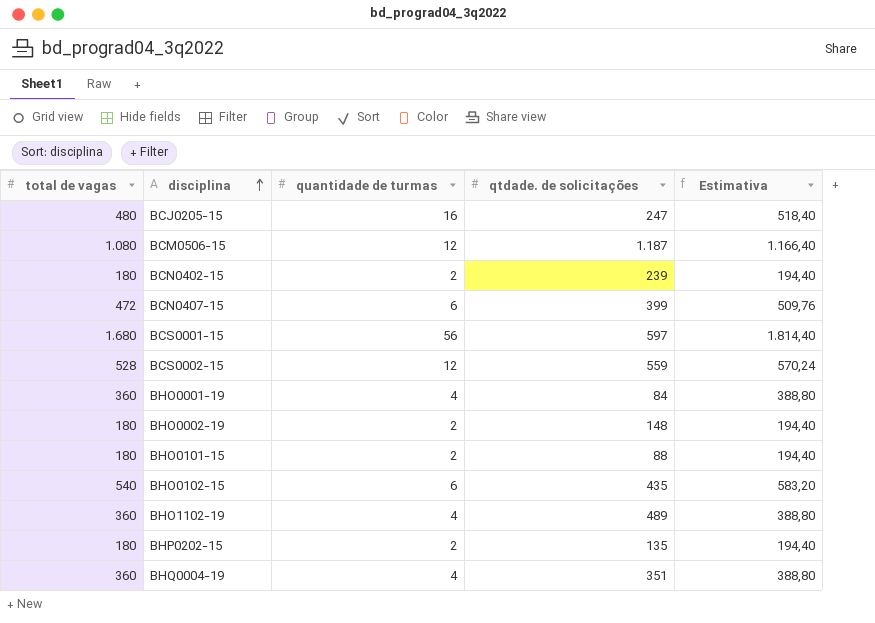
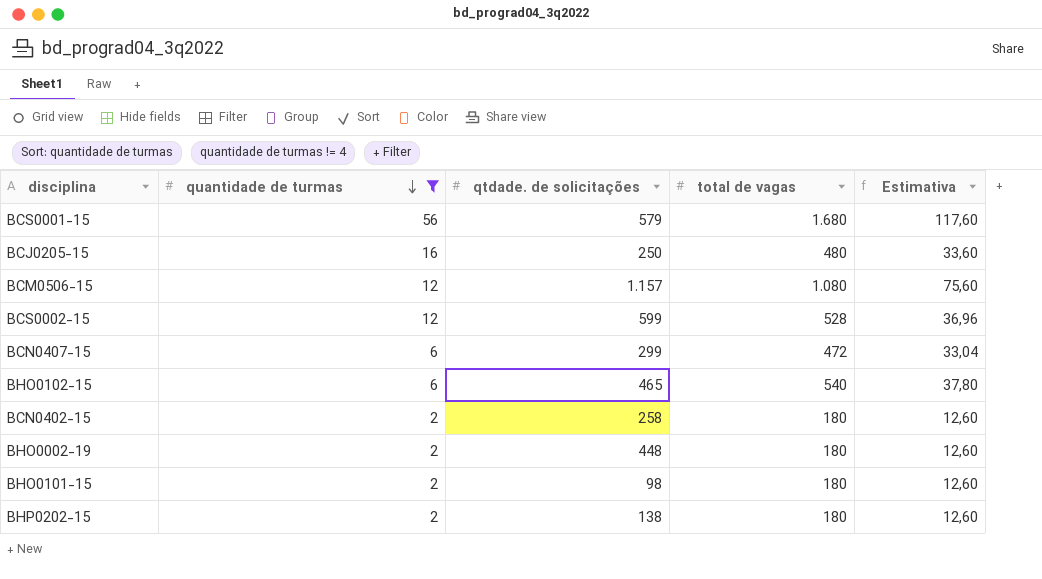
filter: none -> quantidade de turmas != 4
row order: disciplina ascending -> quantidade de turmas descending
column total de vagas | position: 1 -> 4
column Estimativa | formula: [total de vagas] * 1,08 -> [total de vagas] * 0,07
BCS0001-15 | qtdade. de solicitações: 597 -> 579
BCJ0205-15 | qtdade. de solicitações: 247 -> 250
BCM0506-15 | qtdade. de solicitações: 1.187 -> 1.157
BCS0002-15 | qtdade. de solicitações: 559 -> 599
BCN0407-15 | qtdade. de solicitações: 399 -> 299
BHO0102-15 | qtdade. de solicitações: 435 -> 465
BCN0402-15 | qtdade. de solicitações: 239 -> 258
BHO0002-19 | qtdade. de solicitações: 148 -> 448
BHO0101-15 | qtdade. de solicitações: 88 -> 98
BHP0202-15 | qtdade. de solicitações: 135 -> 138

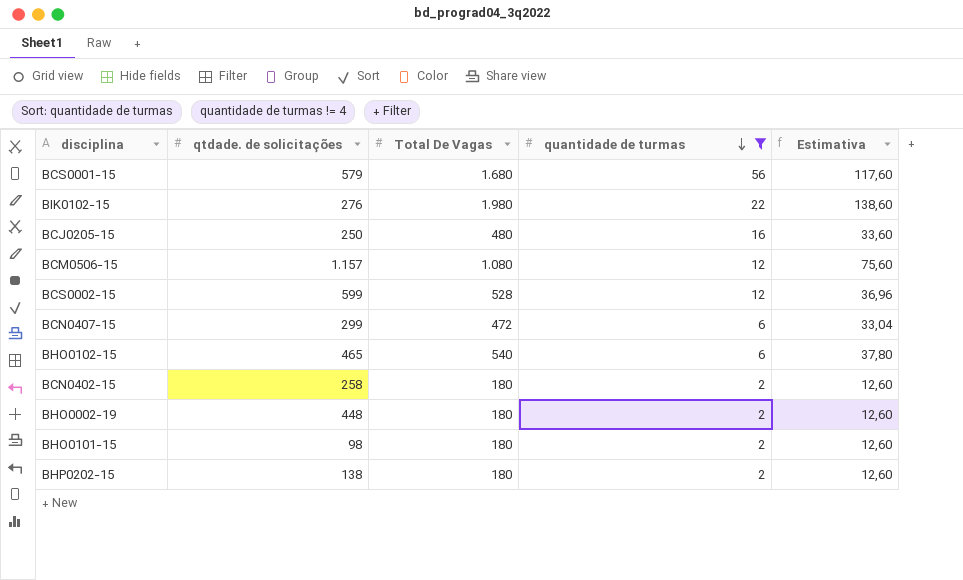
column name: total de vagas -> Total De Vagas
column quantidade de turmas | position: 2 -> 4
row BIK0102-15: none -> 276 | 1.980 | 22 | 138,60

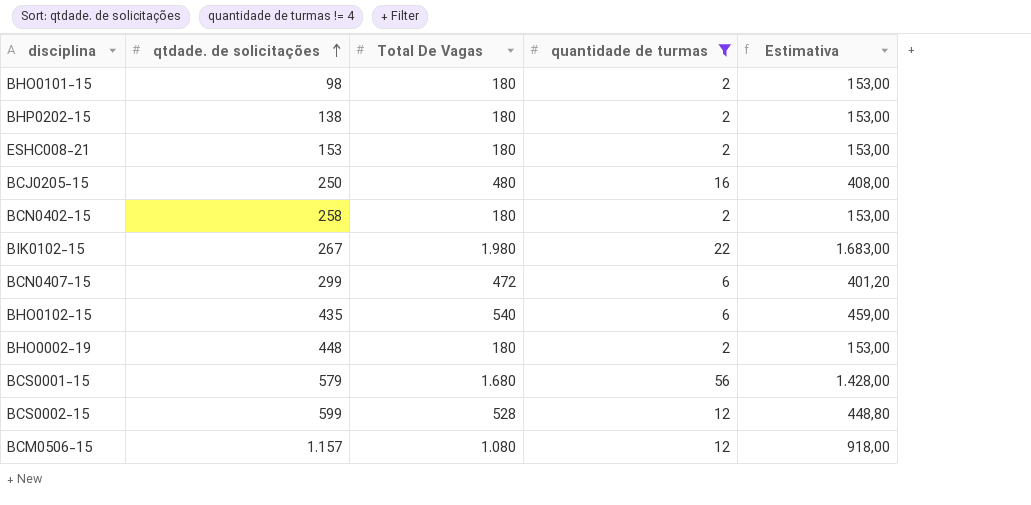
row order: quantidade de turmas descending -> qtdade. de solicitações ascending
column Estimativa | formula: [Total De Vagas] * 0,07 -> [Total De Vagas] * 0,85
row ESHC008-21: none -> 153 | 180 | 2 | 153,00
BIK0102-15 | qtdade. de solicitações: 276 -> 267
BHO0102-15 | qtdade. de solicitações: 465 -> 435

